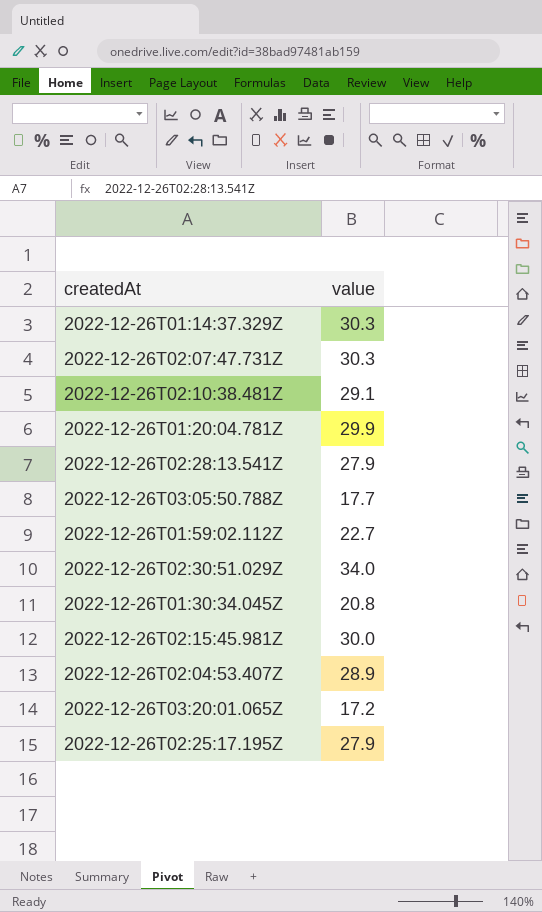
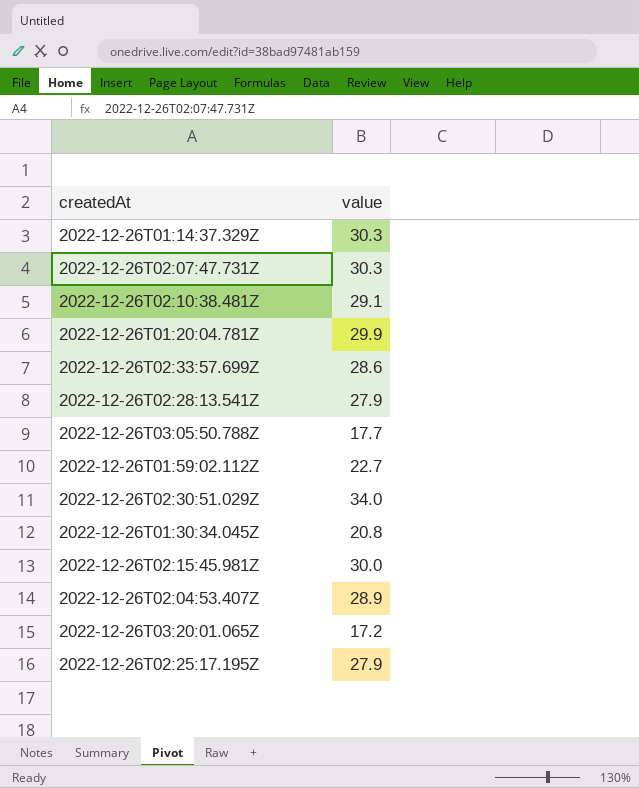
row 2022-12-26T02:33:57.699Z: none -> 28.6

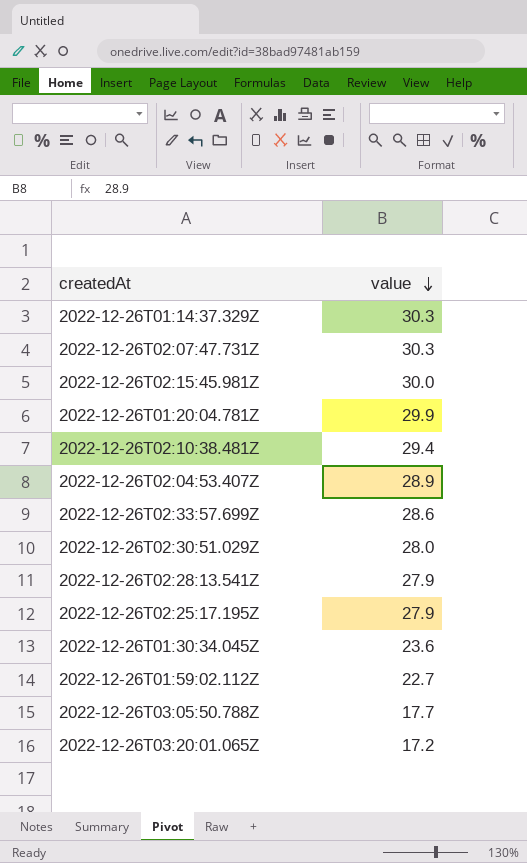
row order: none -> value descending
2022-12-26T02:10:38.481Z | value: 29.1 -> 29.4
2022-12-26T02:30:51.029Z | value: 34.0 -> 28.0
2022-12-26T01:30:34.045Z | value: 20.8 -> 23.6

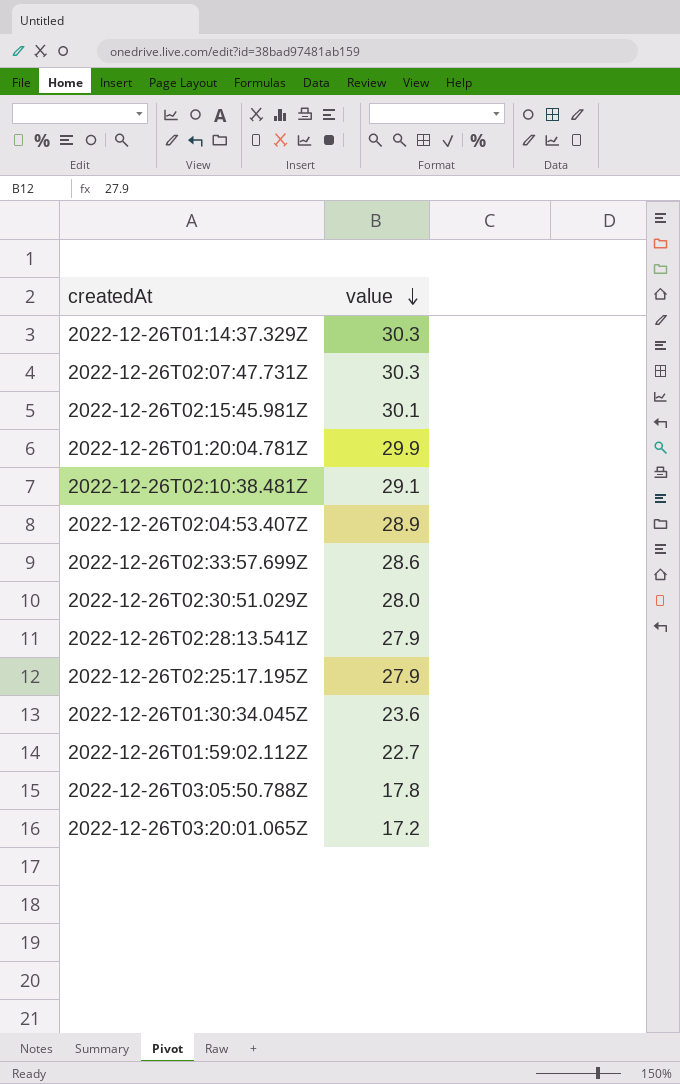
2022-12-26T02:15:45.981Z | value: 30.0 -> 30.1
2022-12-26T02:10:38.481Z | value: 29.4 -> 29.1
2022-12-26T03:05:50.788Z | value: 17.7 -> 17.8

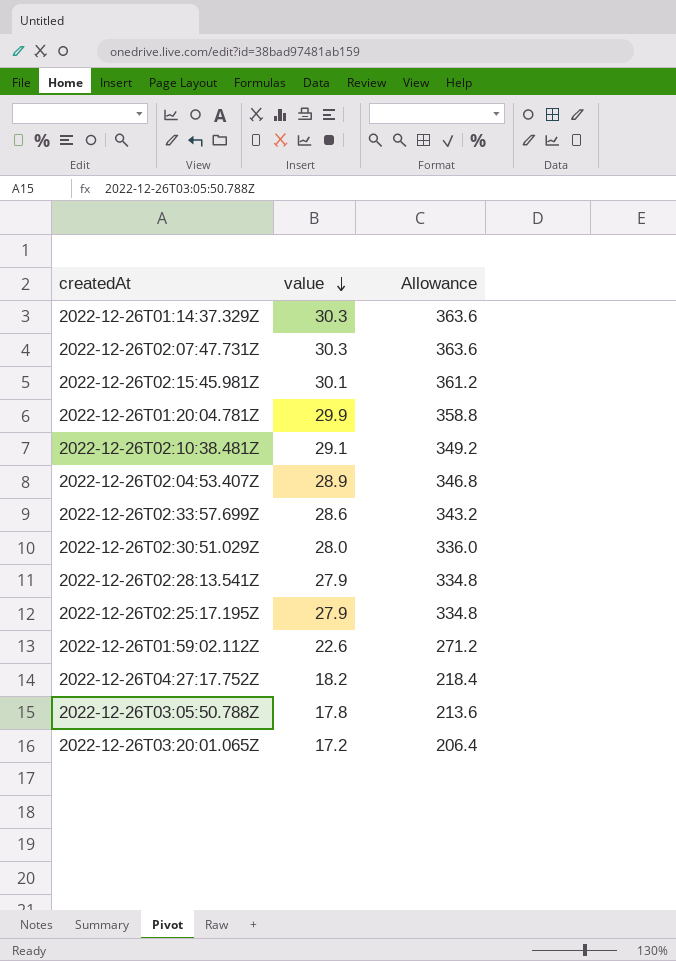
column Allowance | formula: none -> [value] * 12
row 2022-12-26T01:30:34.045Z: 23.6 -> none
2022-12-26T01:59:02.112Z | value: 22.7 -> 22.6
row 2022-12-26T04:27:17.752Z: none -> 18.2 | 218.4

